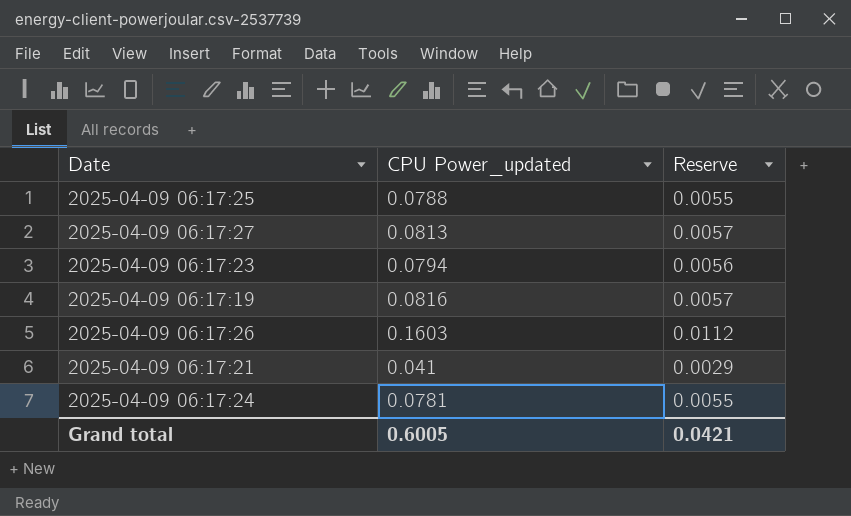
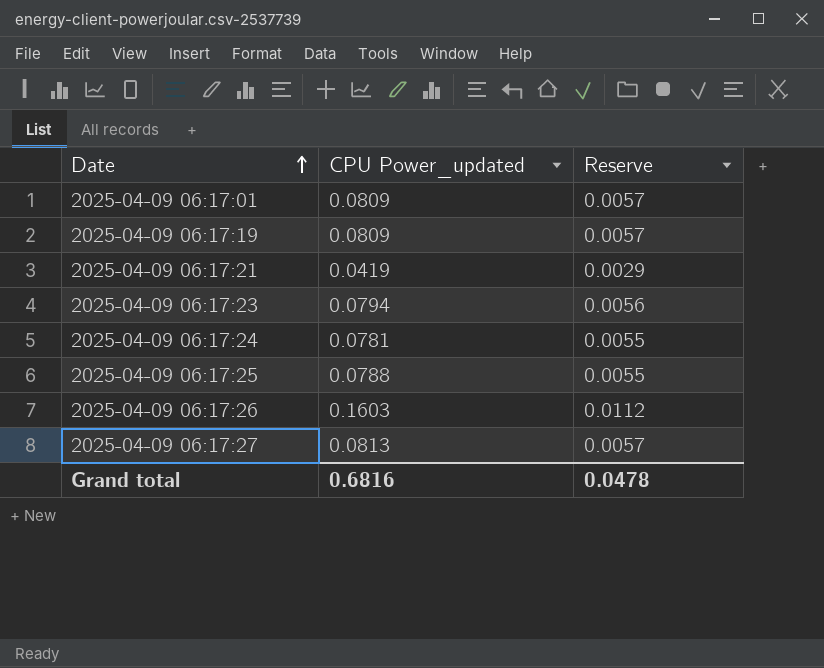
row order: none -> Date ascending
row 2025-04-09 06:17:01: none -> 0.0809 | 0.0057
2025-04-09 06:17:19 | CPU Power_updated: 0.0816 -> 0.0809
2025-04-09 06:17:21 | CPU Power_updated: 0.041 -> 0.0419
Grand total | CPU Power_updated: 0.6005 -> 0.6816
Grand total | Reserve: 0.0421 -> 0.0478

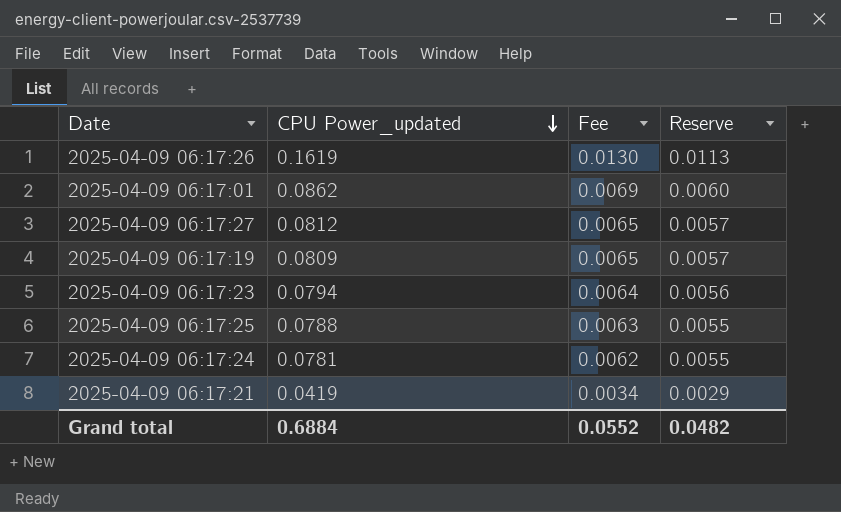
row order: Date ascending -> CPU Power_updated descending
column Fee | formula: none -> [CPU Power_updated] * 0.08
2025-04-09 06:17:26 | CPU Power_updated: 0.1603 -> 0.1619
2025-04-09 06:17:26 | Reserve: 0.0112 -> 0.0113
2025-04-09 06:17:01 | CPU Power_updated: 0.0809 -> 0.0862
2025-04-09 06:17:01 | Reserve: 0.0057 -> 0.0060
2025-04-09 06:17:27 | CPU Power_updated: 0.0813 -> 0.0812
Grand total | CPU Power_updated: 0.6816 -> 0.6884
Grand total | Reserve: 0.0478 -> 0.0482

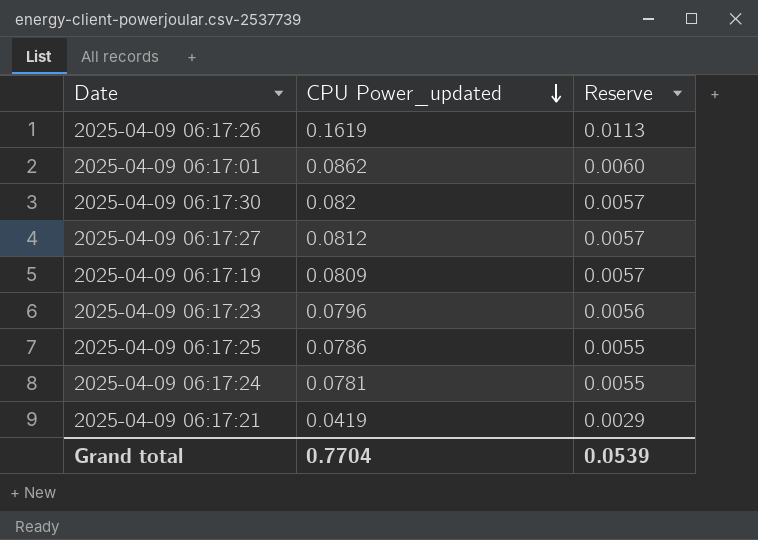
column Fee | formula: [CPU Power_updated] * 0.08 -> none
row 2025-04-09 06:17:30: none -> 0.082 | 0.0057
2025-04-09 06:17:23 | CPU Power_updated: 0.0794 -> 0.0796
2025-04-09 06:17:25 | CPU Power_updated: 0.0788 -> 0.0786
Grand total | CPU Power_updated: 0.6884 -> 0.7704
Grand total | Reserve: 0.0482 -> 0.0539

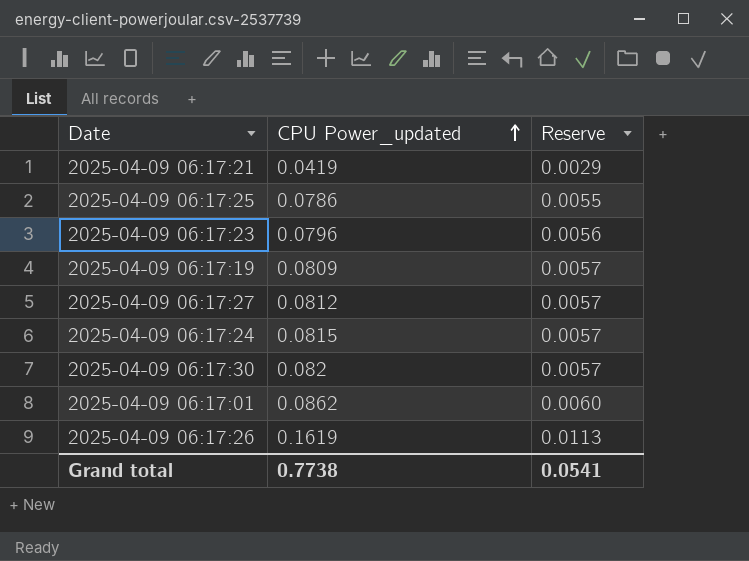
row order: CPU Power_updated descending -> CPU Power_updated ascending
2025-04-09 06:17:24 | CPU Power_updated: 0.0781 -> 0.0815
2025-04-09 06:17:24 | Reserve: 0.0055 -> 0.0057
Grand total | CPU Power_updated: 0.7704 -> 0.7738
Grand total | Reserve: 0.0539 -> 0.0541

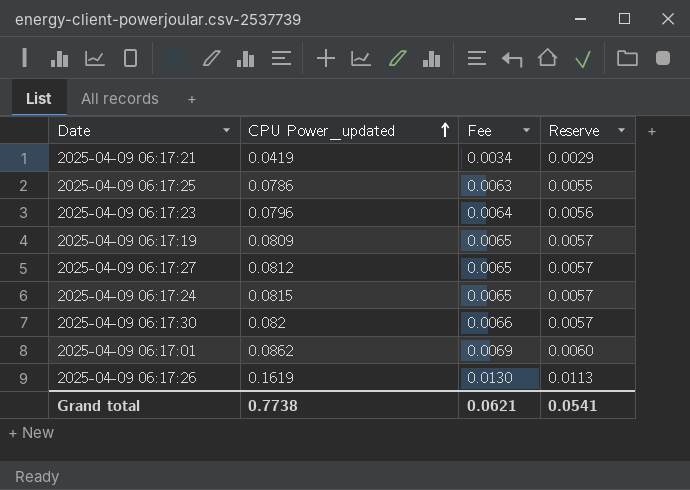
column Fee | formula: none -> [CPU Power_updated] * 0.08

